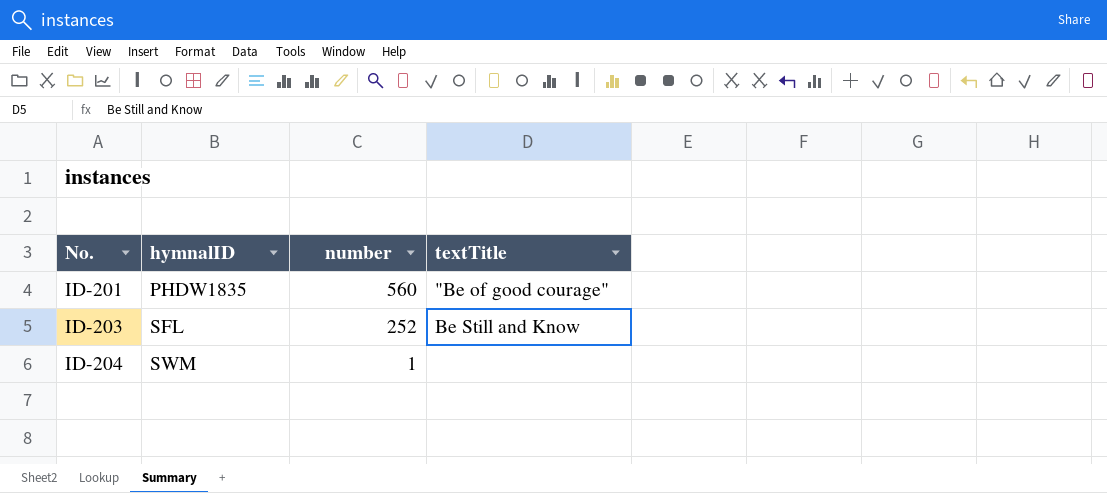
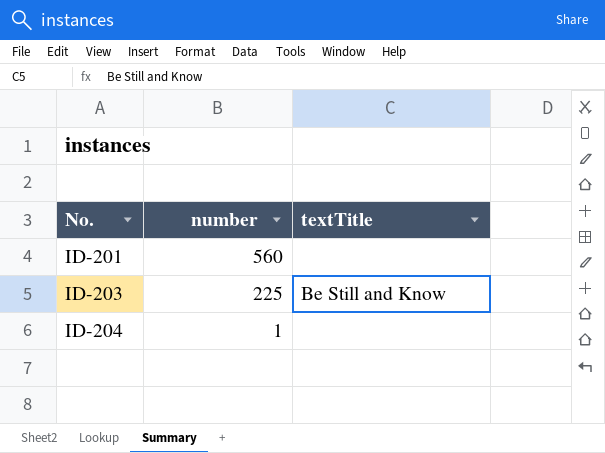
column hymnalID | position: 2 -> none
ID-201 | textTitle: "Be of good courage" -> none
ID-203 | number: 252 -> 225

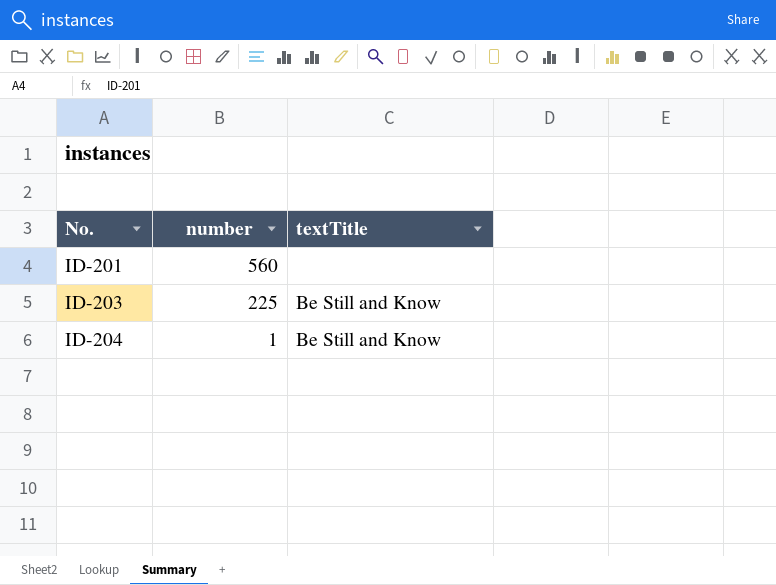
ID-204 | textTitle: none -> Be Still and Know

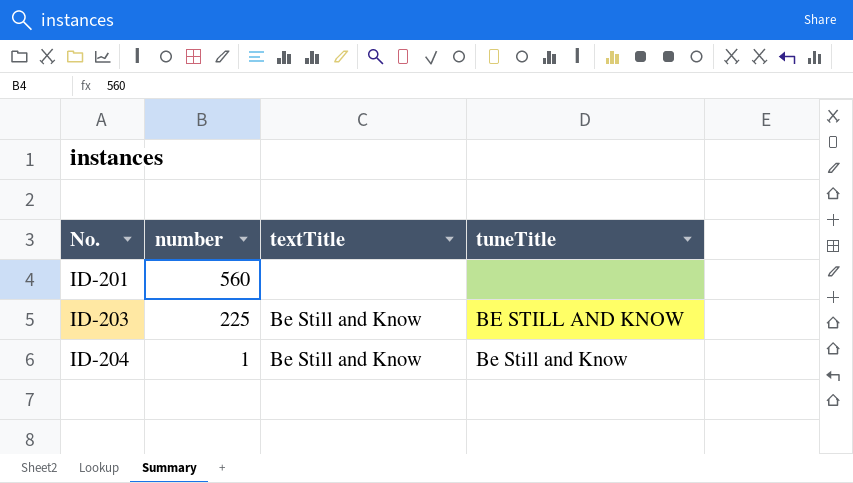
column tuneTitle | position: none -> 4

